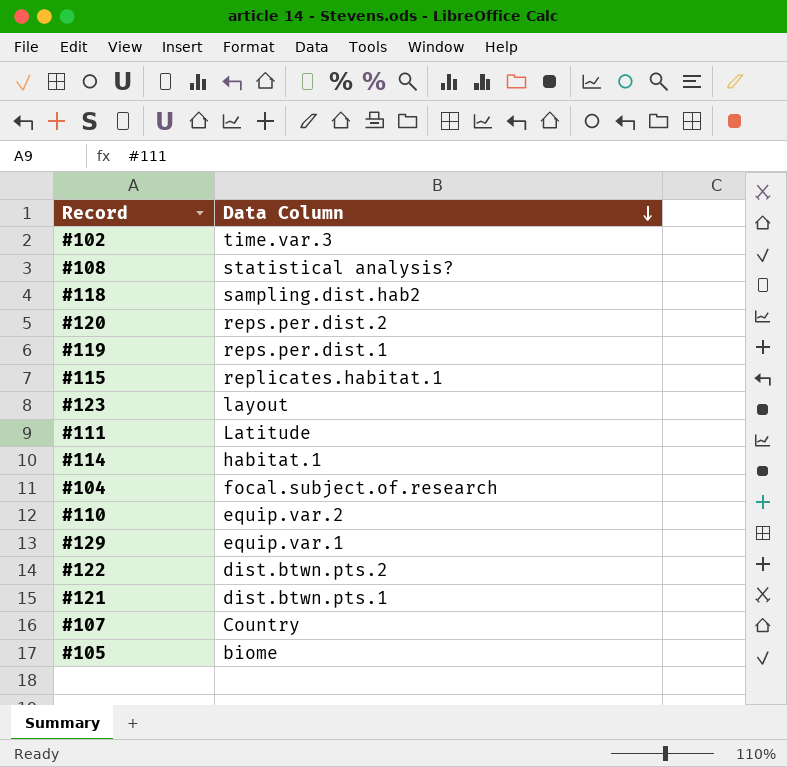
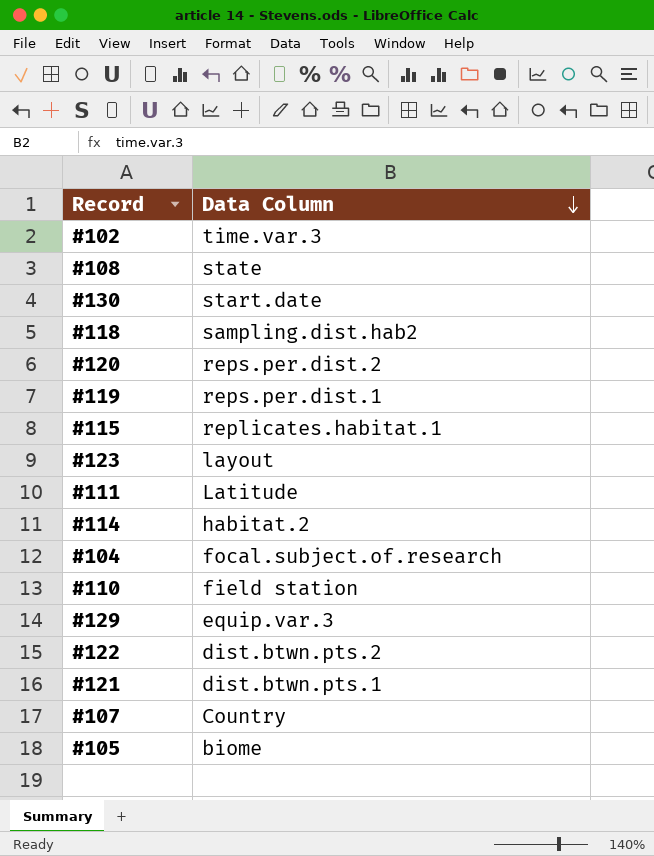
#108 | Data Column: statistical analysis? -> state
row #130: none -> start.date
#114 | Data Column: habitat.1 -> habitat.2
#110 | Data Column: equip.var.2 -> field station
#129 | Data Column: equip.var.1 -> equip.var.3

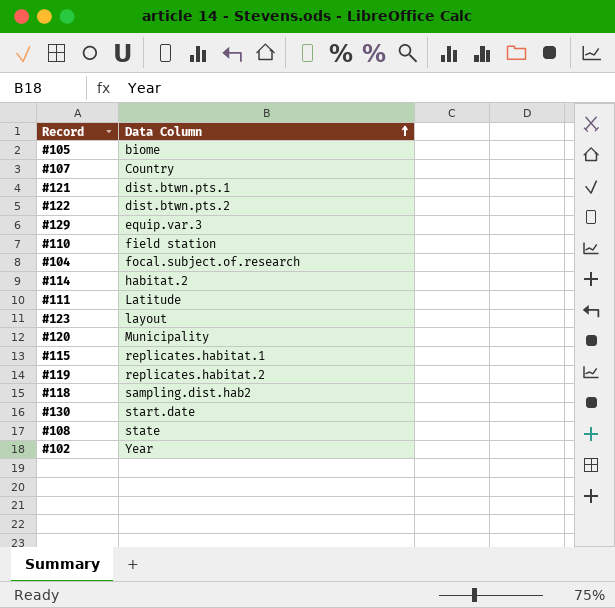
row order: Data Column descending -> Data Column ascending
#120 | Data Column: reps.per.dist.2 -> Municipality
#119 | Data Column: reps.per.dist.1 -> replicates.habitat.2
#102 | Data Column: time.var.3 -> Year

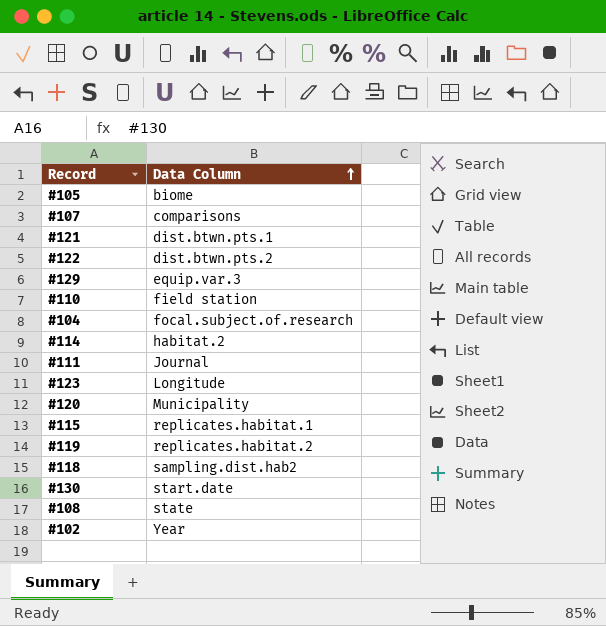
#107 | Data Column: Country -> comparisons
#111 | Data Column: Latitude -> Journal
#123 | Data Column: layout -> Longitude

